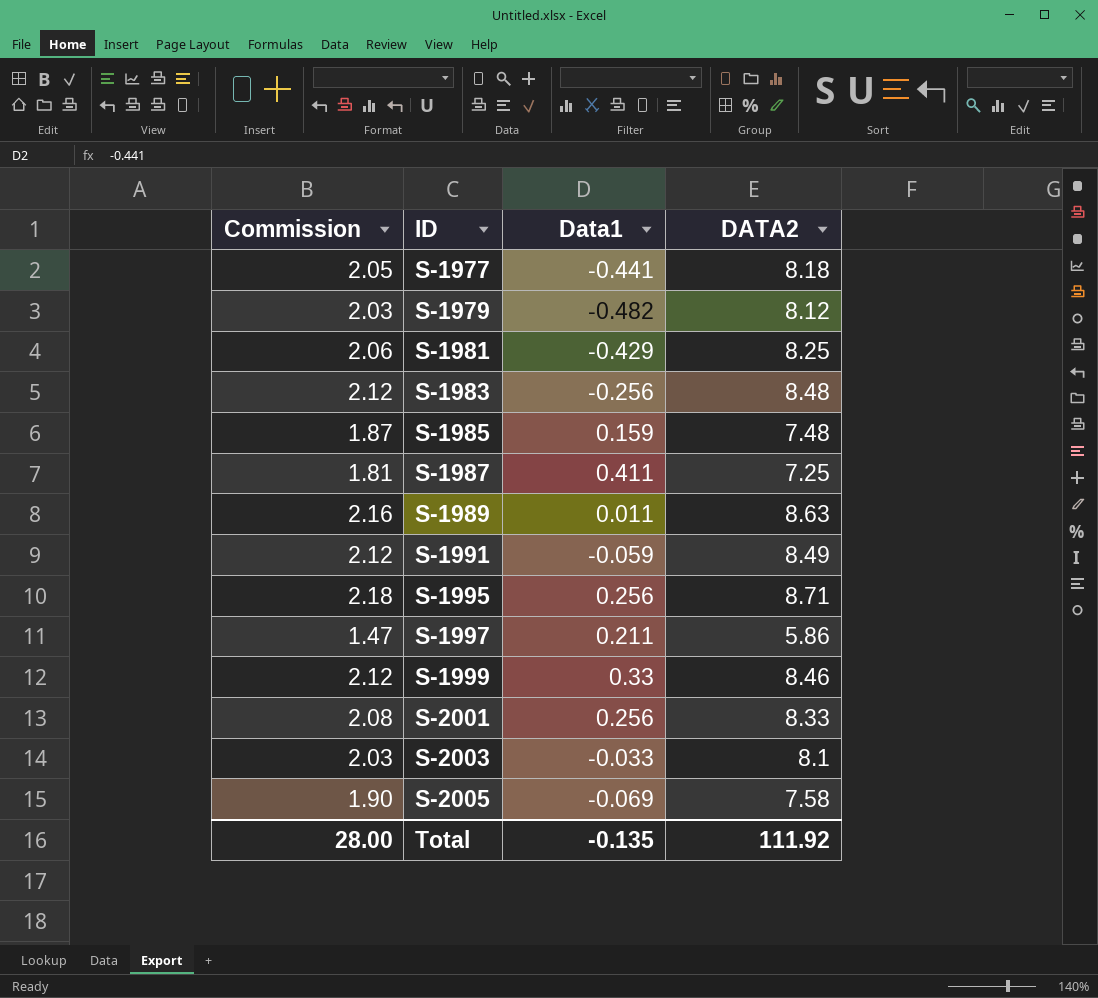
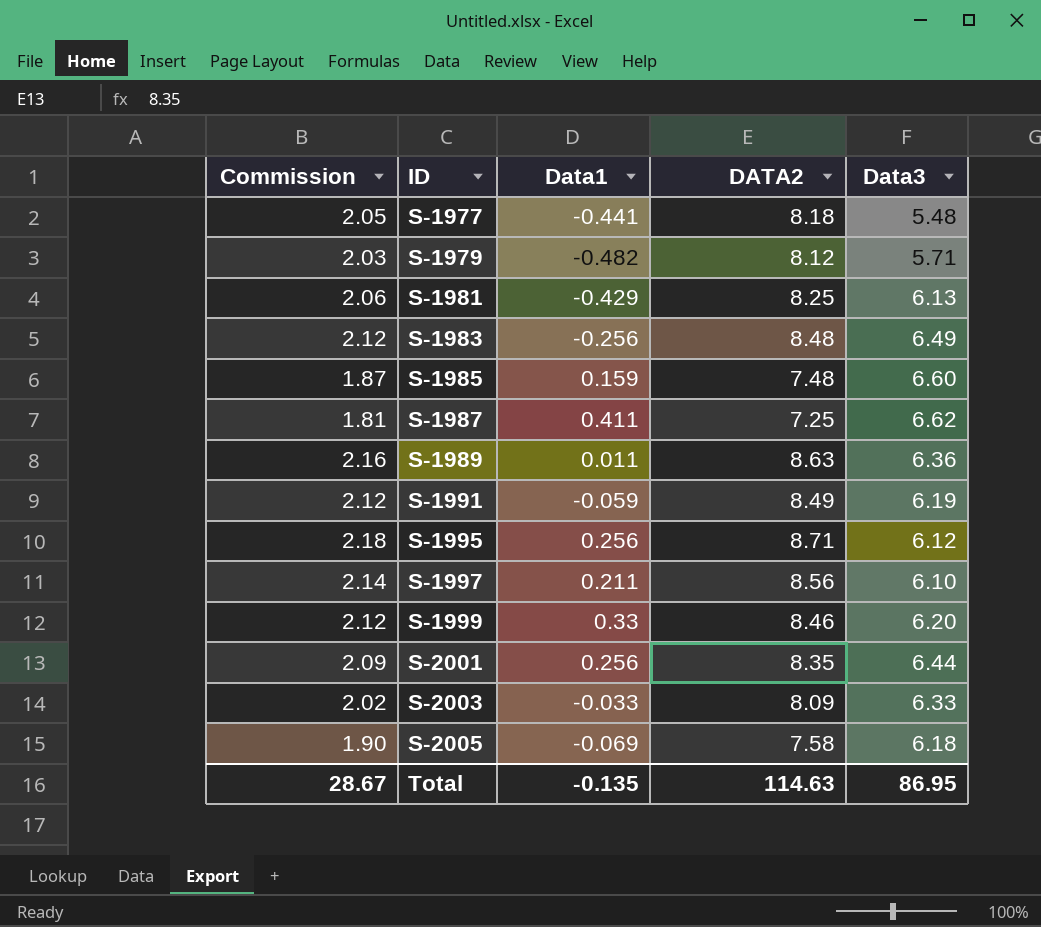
column Data3 | position: none -> 5
S-1997 | Commission: 1.47 -> 2.14
S-1997 | DATA2: 5.86 -> 8.56
S-2001 | Commission: 2.08 -> 2.09
S-2001 | DATA2: 8.33 -> 8.35
S-2003 | Commission: 2.03 -> 2.02
S-2003 | DATA2: 8.1 -> 8.09
Total | Commission: 28.00 -> 28.67
Total | DATA2: 111.92 -> 114.63

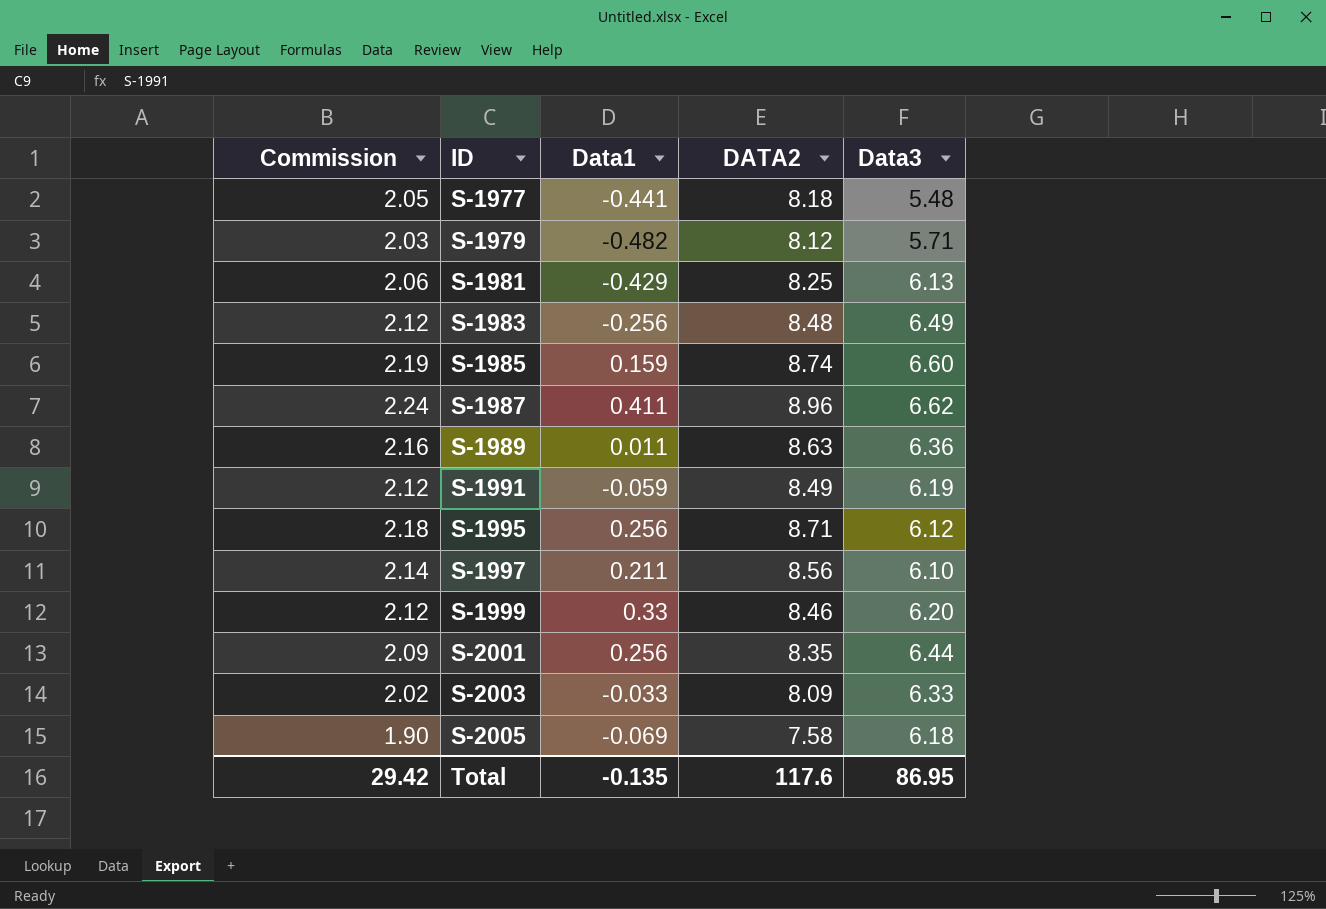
S-1985 | Commission: 1.87 -> 2.19
S-1985 | DATA2: 7.48 -> 8.74
S-1987 | Commission: 1.81 -> 2.24
S-1987 | DATA2: 7.25 -> 8.96
Total | Commission: 28.67 -> 29.42
Total | DATA2: 114.63 -> 117.6

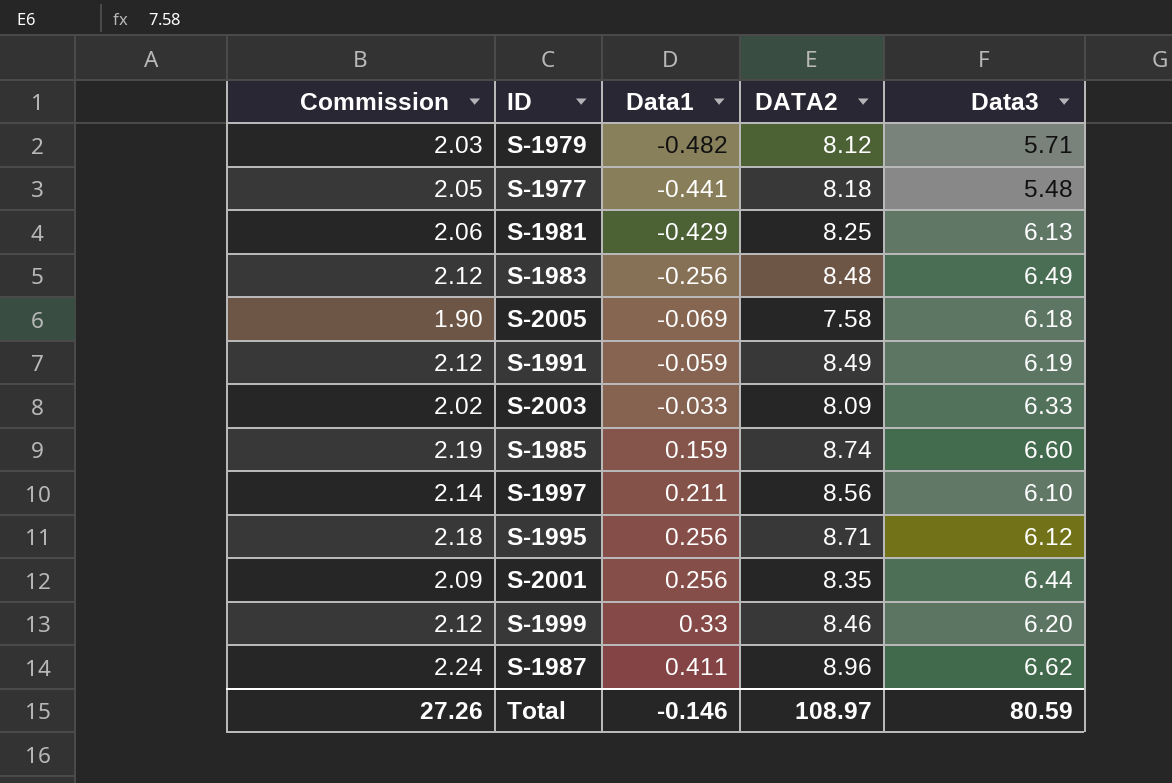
row order: ID ascending -> Data1 ascending
row S-1989: 2.16 | 0.011 | 8.63 | 6.36 -> none
Total | Commission: 29.42 -> 27.26
Total | Data1: -0.135 -> -0.146
Total | DATA2: 117.6 -> 108.97
Total | Data3: 86.95 -> 80.59

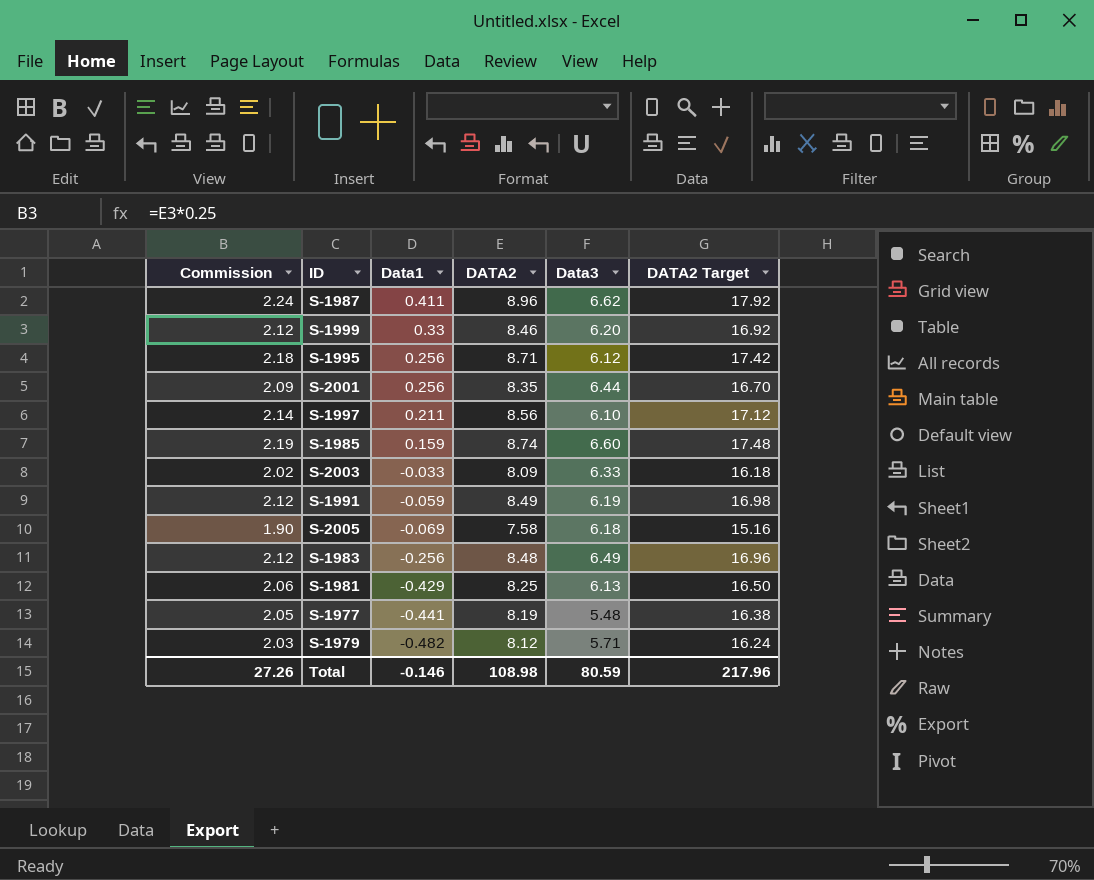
row order: Data1 ascending -> Data1 descending
column DATA2 Target | formula: none -> [DATA2] * 2
S-1977 | DATA2: 8.18 -> 8.19
Total | DATA2: 108.97 -> 108.98

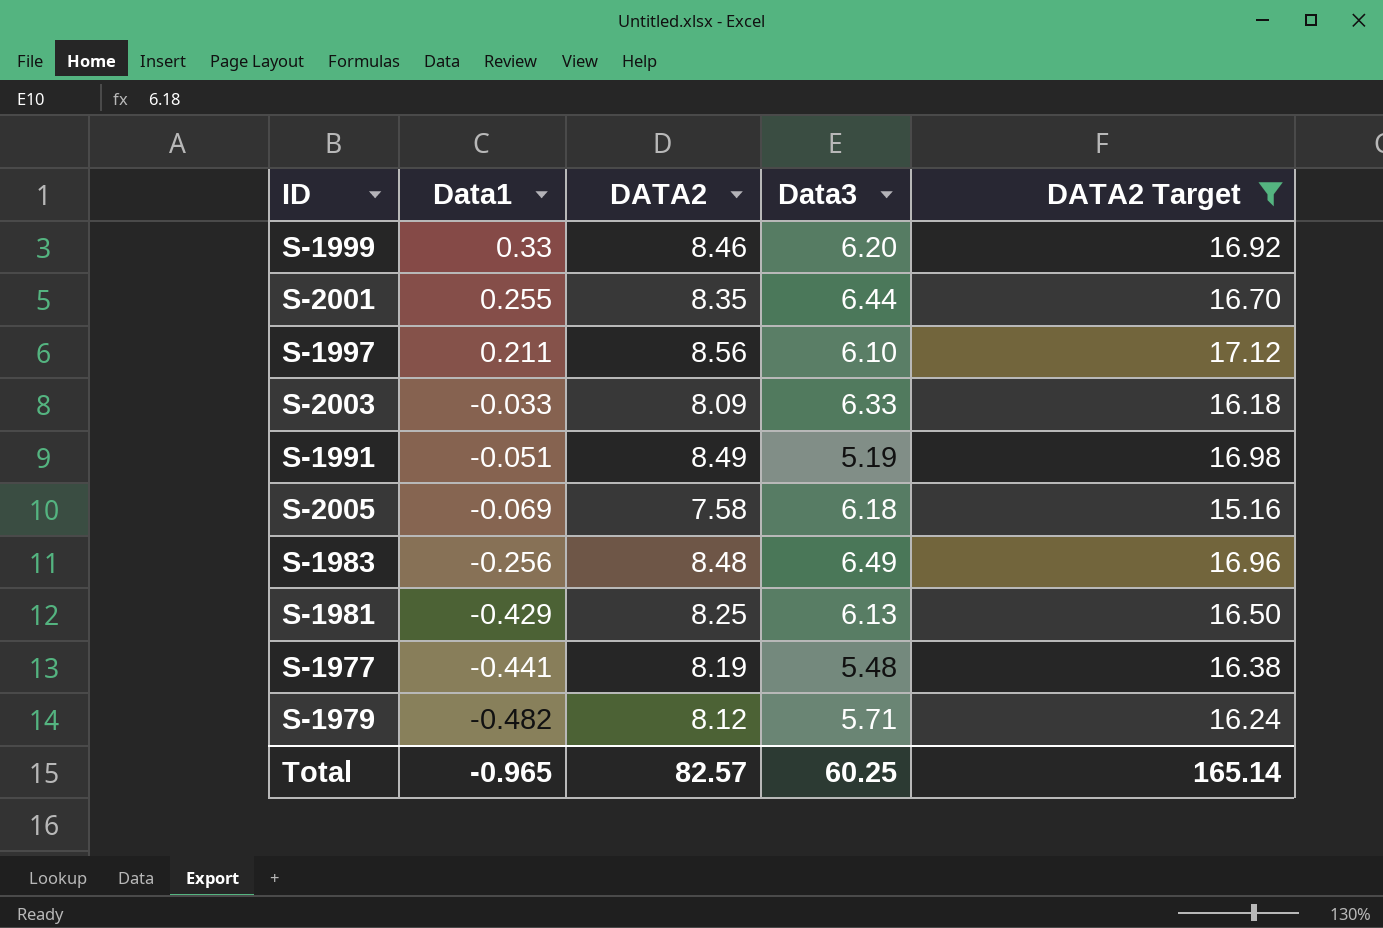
filter: none -> DATA2 Target <= 17.12
column Commission | formula: [DATA2] * 0.25 -> none
S-2001 | Data1: 0.256 -> 0.255
S-1991 | Data1: -0.059 -> -0.051
S-1991 | Data3: 6.19 -> 5.19
Total | Data1: -0.146 -> -0.965
Total | DATA2: 108.98 -> 82.57
Total | Data3: 80.59 -> 60.25
Total | DATA2 Target: 217.96 -> 165.14

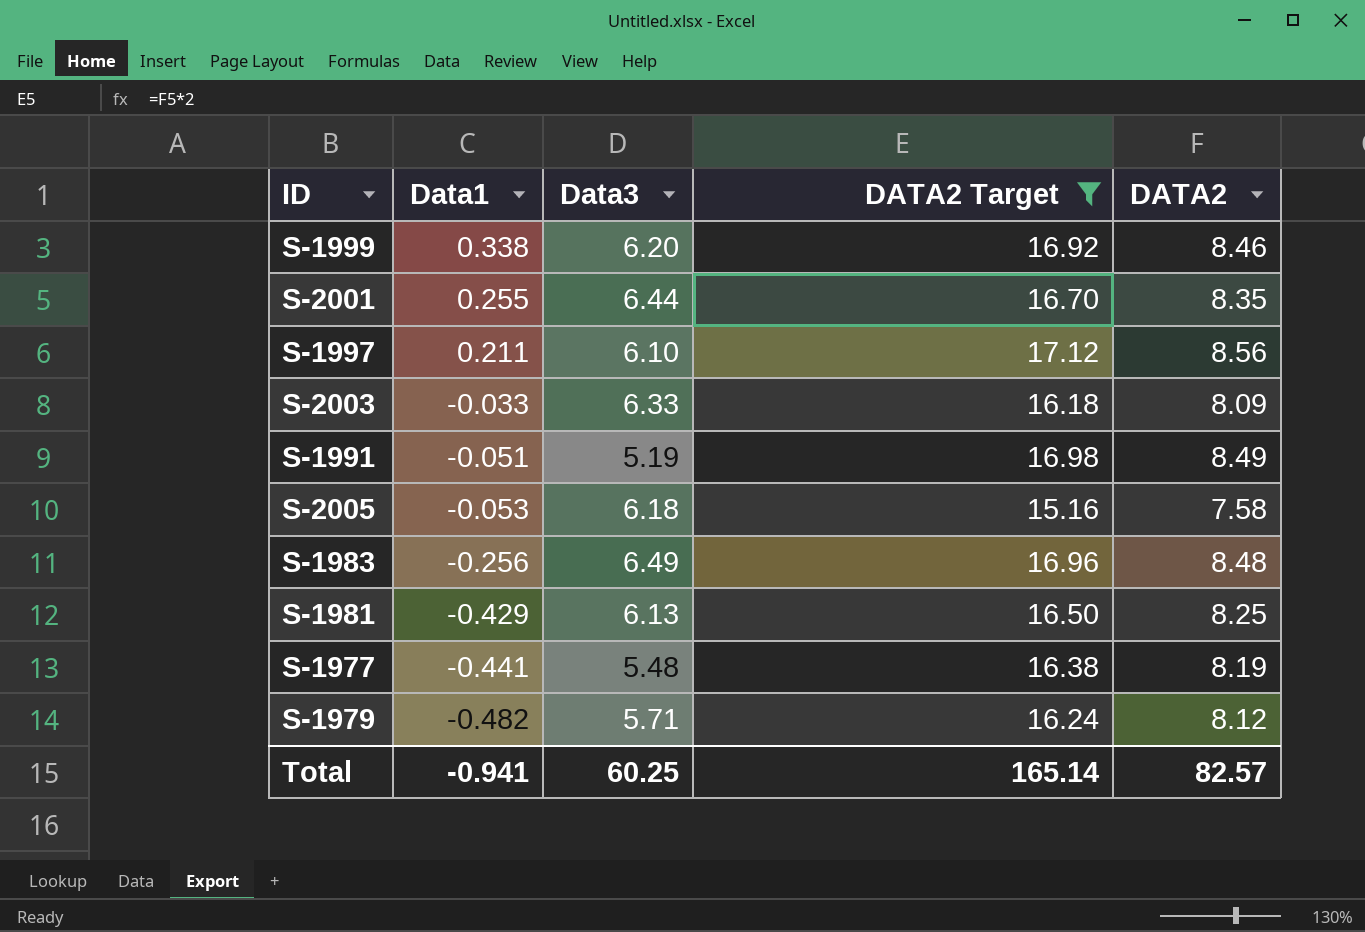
column DATA2 | position: 3 -> 5
S-1999 | Data1: 0.33 -> 0.338
S-2005 | Data1: -0.069 -> -0.053
Total | Data1: -0.965 -> -0.941

